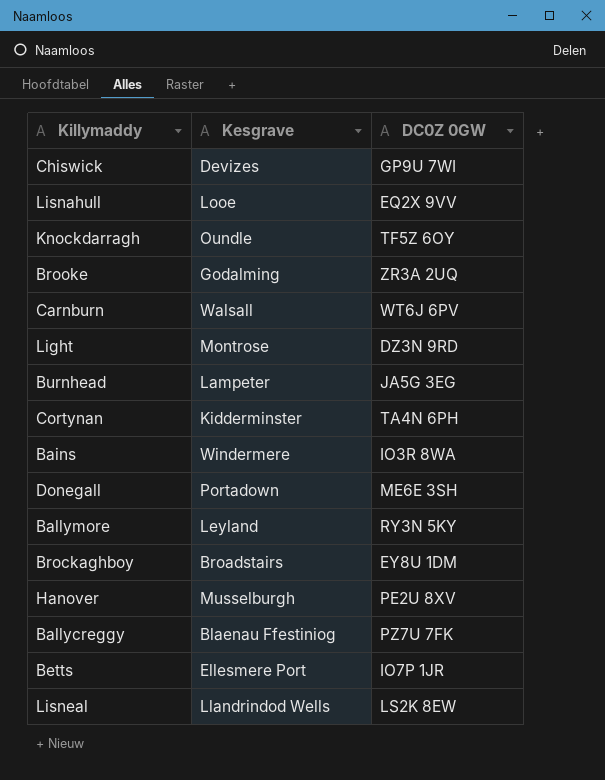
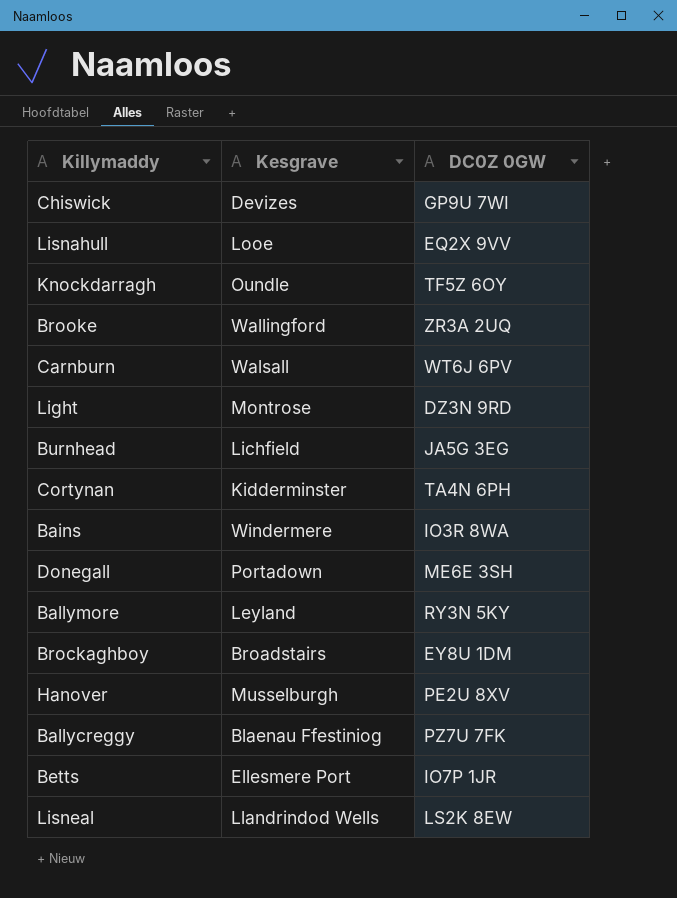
Brooke | Kesgrave: Godalming -> Wallingford
Burnhead | Kesgrave: Lampeter -> Lichfield

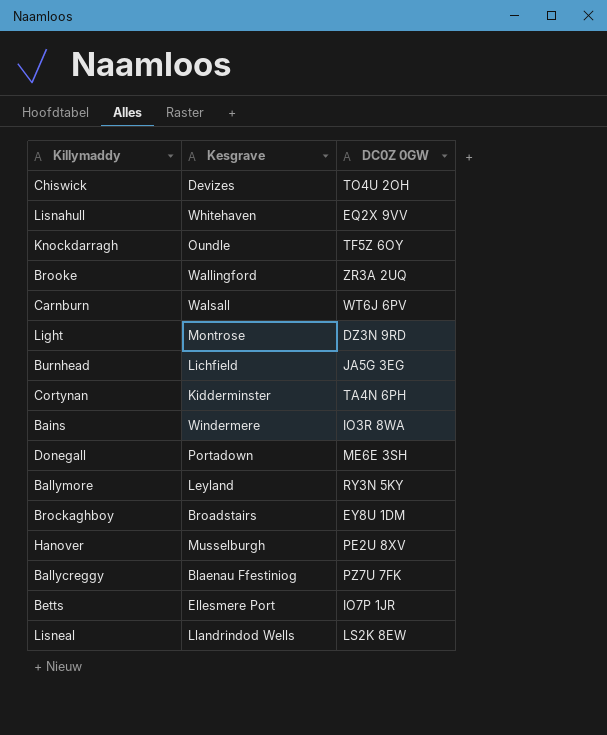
Chiswick | DC0Z 0GW: GP9U 7WI -> TO4U 2OH
Lisnahull | Kesgrave: Looe -> Whitehaven

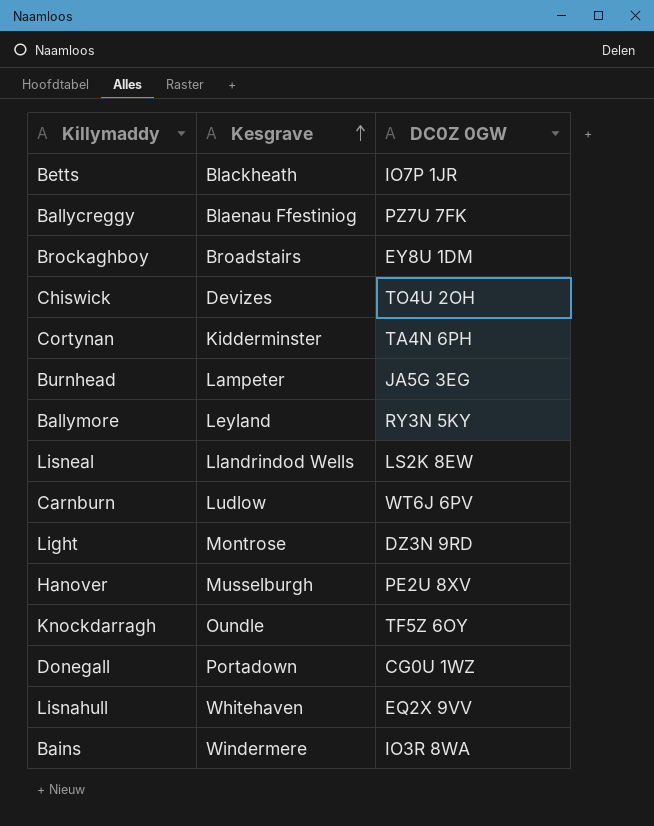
row order: none -> Kesgrave ascending
row Brooke: Wallingford | ZR3A 2UQ -> none
Betts | Kesgrave: Ellesmere Port -> Blackheath
Burnhead | Kesgrave: Lichfield -> Lampeter
Carnburn | Kesgrave: Walsall -> Ludlow
Donegall | DC0Z 0GW: ME6E 3SH -> CG0U 1WZ

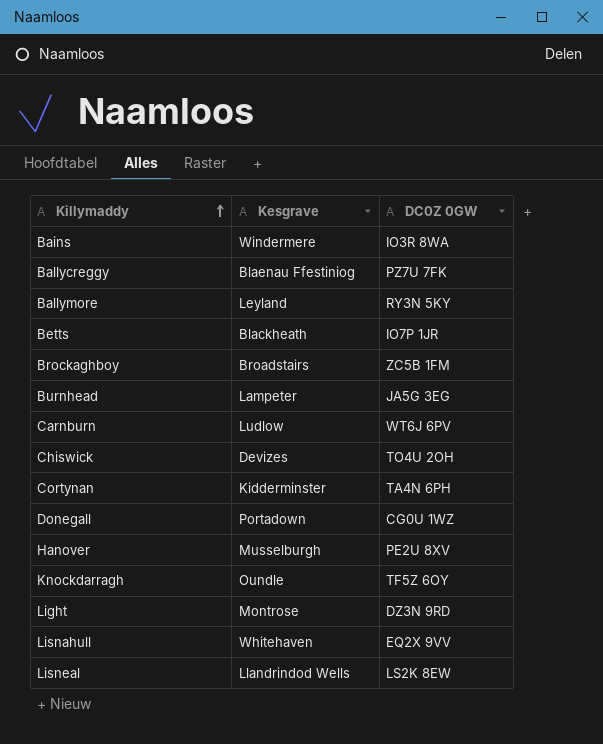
row order: Kesgrave ascending -> Killymaddy ascending
Brockaghboy | DC0Z 0GW: EY8U 1DM -> ZC5B 1FM

